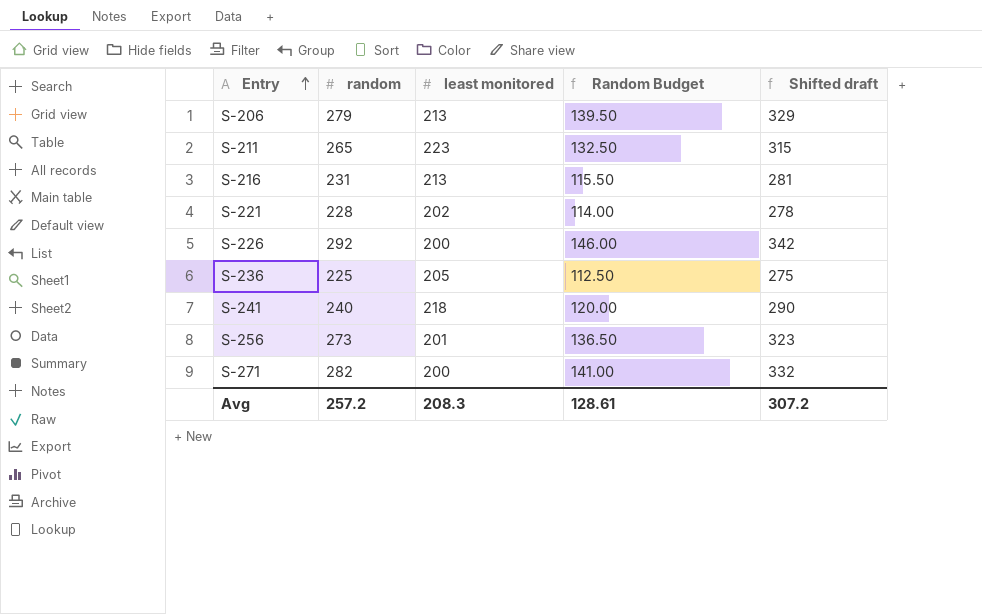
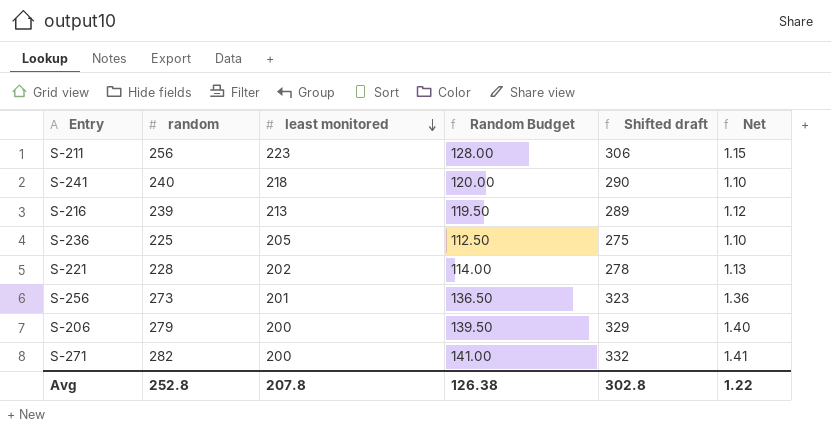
row order: Entry ascending -> least monitored descending
column Net | formula: none -> [random] / [least monitored]
row S-226: 292 | 200 | 146.00 | 342 -> none
S-211 | random: 265 -> 256
S-211 | Random Budget: 132.50 -> 128.00
S-211 | Shifted draft: 315 -> 306
S-216 | random: 231 -> 239
S-216 | Random Budget: 115.50 -> 119.50
S-216 | Shifted draft: 281 -> 289
S-206 | least monitored: 213 -> 200
Avg | random: 257.2 -> 252.8
Avg | least monitored: 208.3 -> 207.8
Avg | Random Budget: 128.61 -> 126.38
Avg | Shifted draft: 307.2 -> 302.8

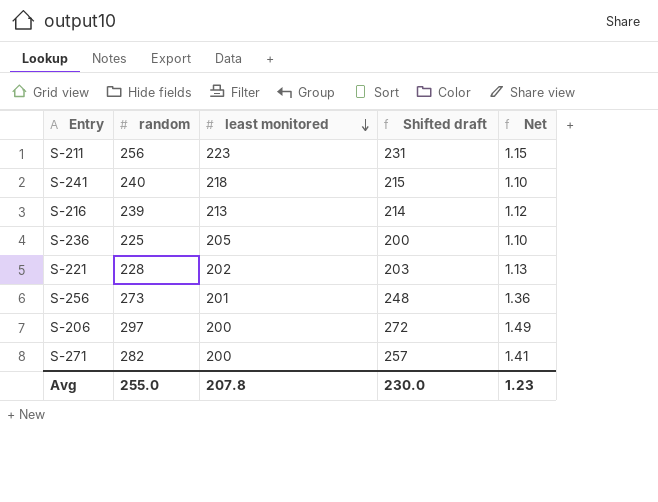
column Random Budget | formula: [random] * 0.5 -> none
column Shifted draft | formula: [random] + 50 -> [random] - 25
S-206 | random: 279 -> 297
S-206 | Net: 1.40 -> 1.49
Avg | random: 252.8 -> 255.0
Avg | Shifted draft: 302.8 -> 230.0
Avg | Net: 1.22 -> 1.23

